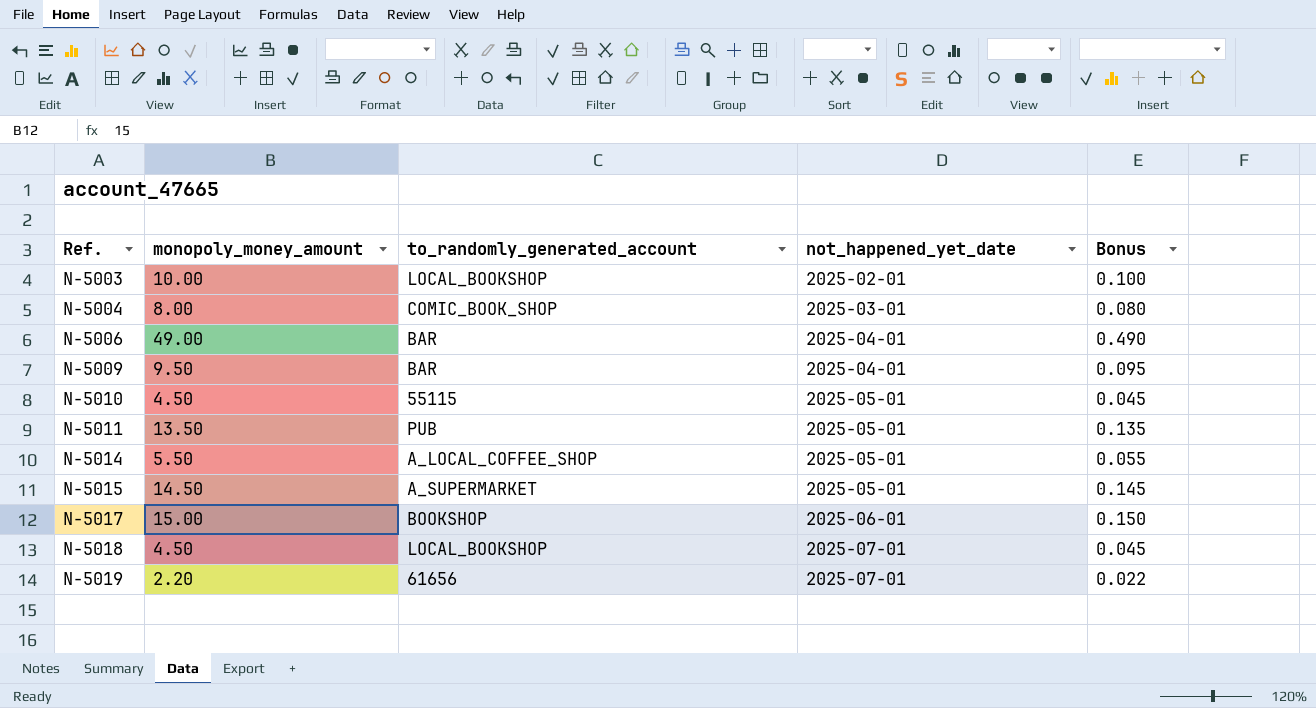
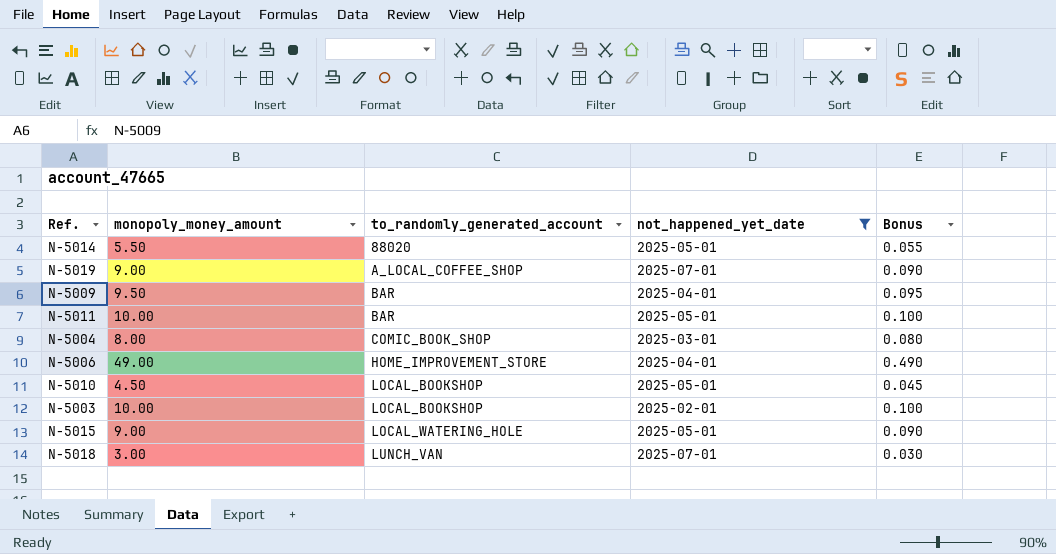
filter: none -> not_happened_yet_date != 2025-06-01
row order: Ref. ascending -> to_randomly_generated_account ascending
N-5014 | to_randomly_generated_account: A_LOCAL_COFFEE_SHOP -> 88020
N-5019 | monopoly_money_amount: 2.20 -> 9.00
N-5019 | to_randomly_generated_account: 61656 -> A_LOCAL_COFFEE_SHOP
N-5019 | Bonus: 0.022 -> 0.090
N-5011 | monopoly_money_amount: 13.50 -> 10.00
N-5011 | to_randomly_generated_account: PUB -> BAR
N-5011 | Bonus: 0.135 -> 0.100
N-5006 | to_randomly_generated_account: BAR -> HOME_IMPROVEMENT_STORE
N-5010 | to_randomly_generated_account: 55115 -> LOCAL_BOOKSHOP
N-5015 | monopoly_money_amount: 14.50 -> 9.00
N-5015 | to_randomly_generated_account: A_SUPERMARKET -> LOCAL_WATERING_HOLE
N-5015 | Bonus: 0.145 -> 0.090
N-5018 | monopoly_money_amount: 4.50 -> 3.00
N-5018 | to_randomly_generated_account: LOCAL_BOOKSHOP -> LUNCH_VAN
N-5018 | Bonus: 0.045 -> 0.030

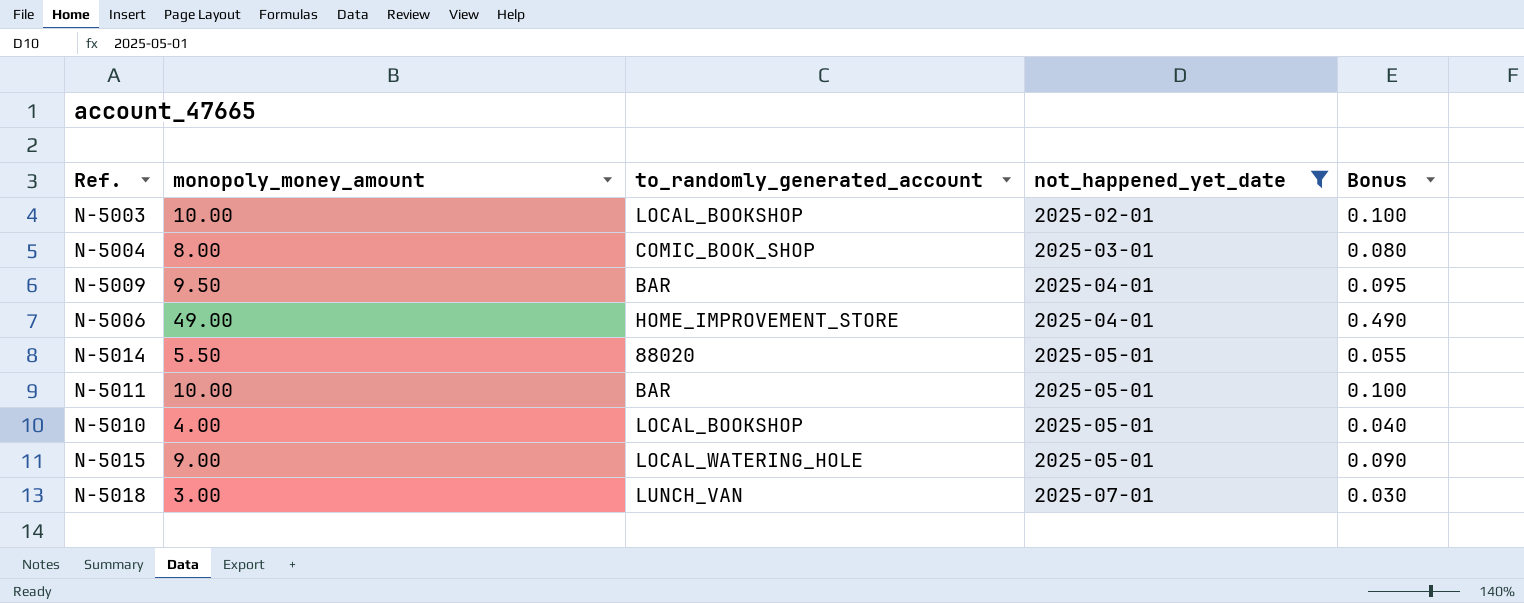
row order: to_randomly_generated_account ascending -> not_happened_yet_date ascending
row N-5019: 9.00 | A_LOCAL_COFFEE_SHOP | 2025-07-01 | 0.090 -> none
N-5010 | monopoly_money_amount: 4.50 -> 4.00
N-5010 | Bonus: 0.045 -> 0.040

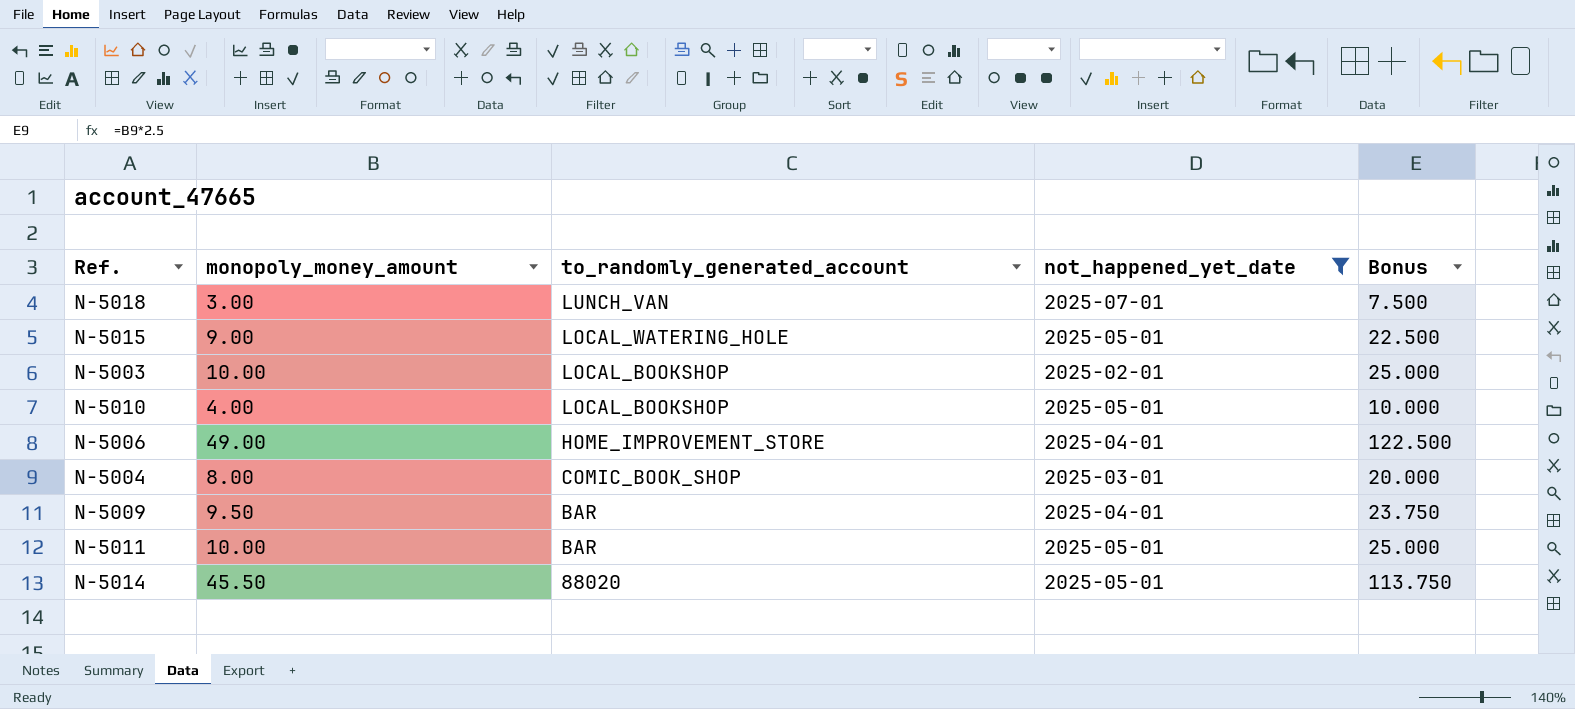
row order: not_happened_yet_date ascending -> to_randomly_generated_account descending
column Bonus | formula: [monopoly_money_amount] * 0.01 -> [monopoly_money_amount] * 2.5
N-5014 | monopoly_money_amount: 5.50 -> 45.50

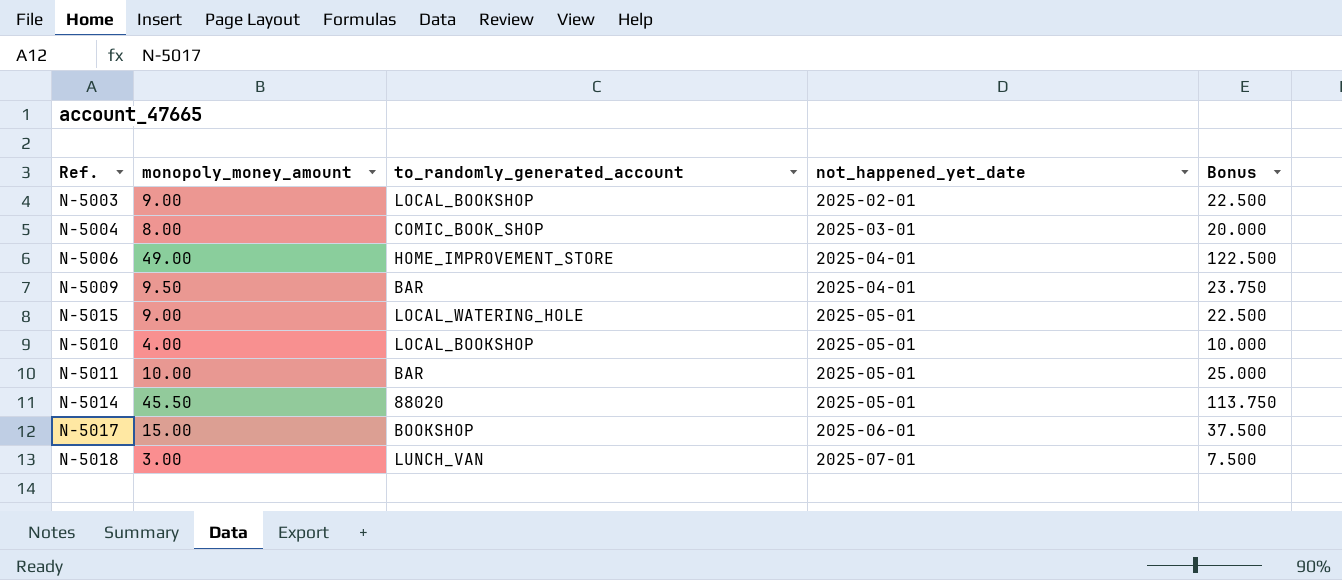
filter: not_happened_yet_date != 2025-06-01 -> none
row order: to_randomly_generated_account descending -> not_happened_yet_date ascending
N-5003 | monopoly_money_amount: 10.00 -> 9.00
N-5003 | Bonus: 25.000 -> 22.500

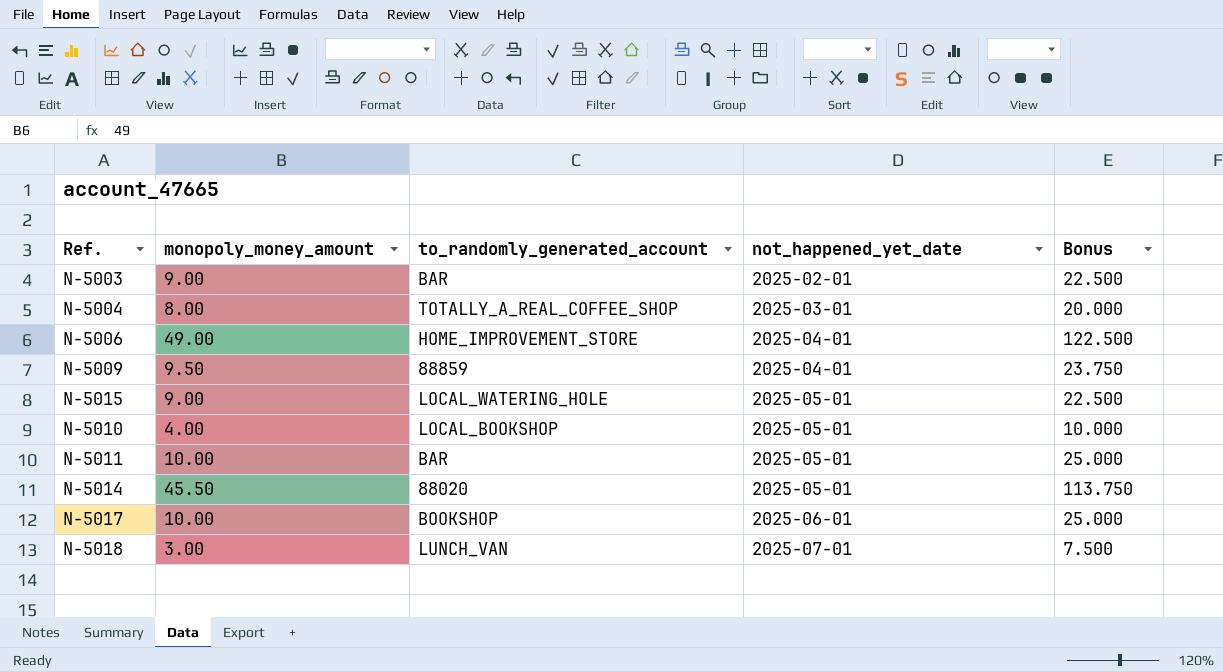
N-5003 | to_randomly_generated_account: LOCAL_BOOKSHOP -> BAR
N-5004 | to_randomly_generated_account: COMIC_BOOK_SHOP -> TOTALLY_A_REAL_COFFEE_SHOP
N-5009 | to_randomly_generated_account: BAR -> 88859
N-5017 | monopoly_money_amount: 15.00 -> 10.00
N-5017 | Bonus: 37.500 -> 25.000

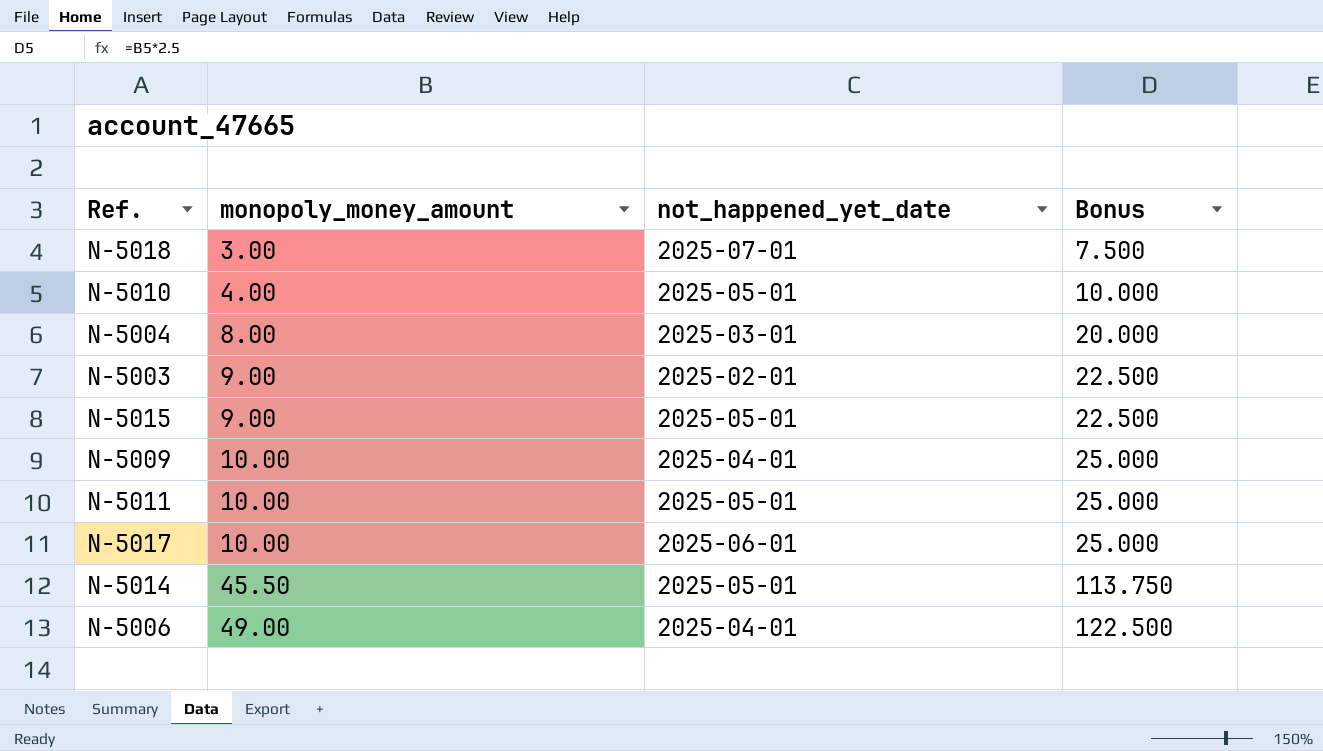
row order: not_happened_yet_date ascending -> monopoly_money_amount ascending
column to_randomly_generated_account | position: 3 -> none
N-5009 | monopoly_money_amount: 9.50 -> 10.00
N-5009 | Bonus: 23.750 -> 25.000

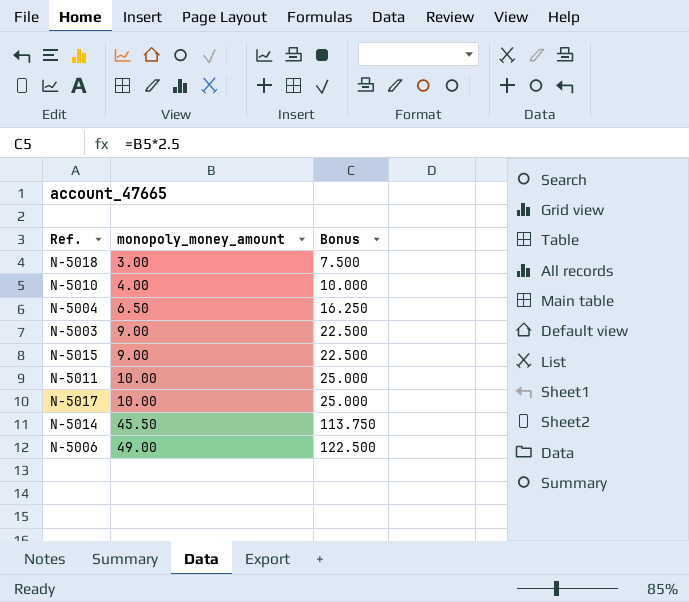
column not_happened_yet_date | position: 3 -> none
row N-5009: 10.00 | 2025-04-01 | 25.000 -> none
N-5004 | monopoly_money_amount: 8.00 -> 6.50
N-5004 | Bonus: 20.000 -> 16.250

